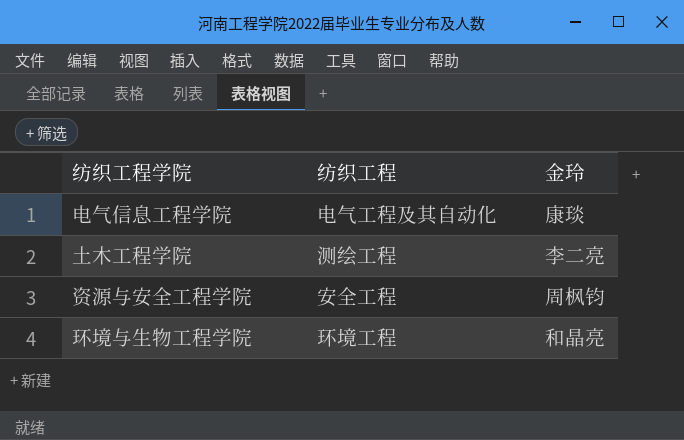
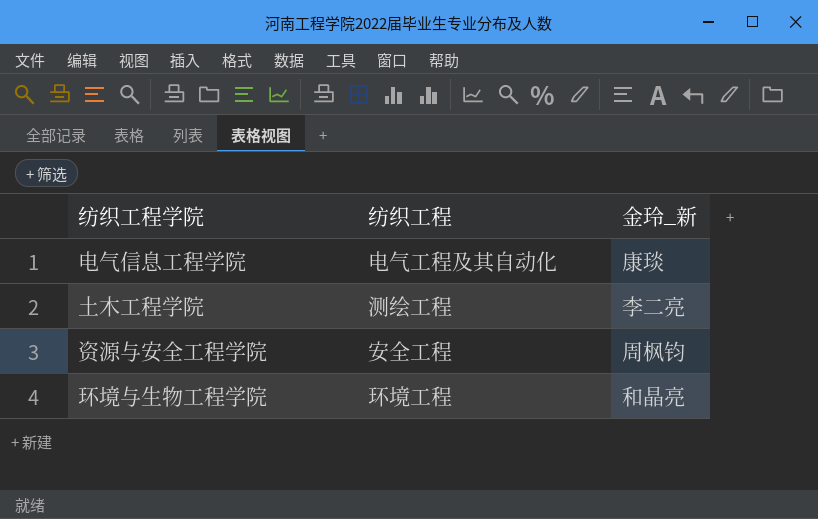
column name: 金玲 -> 金玲_新

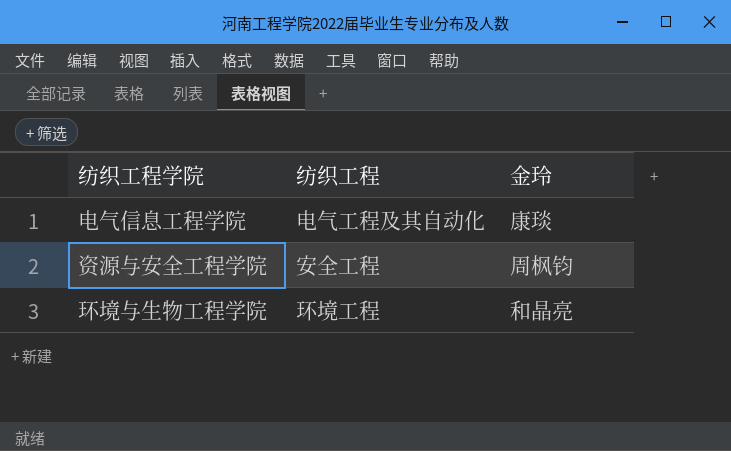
column name: 金玲_新 -> 金玲
row 土木工程学院: 测绘工程 | 李二亮 -> none

